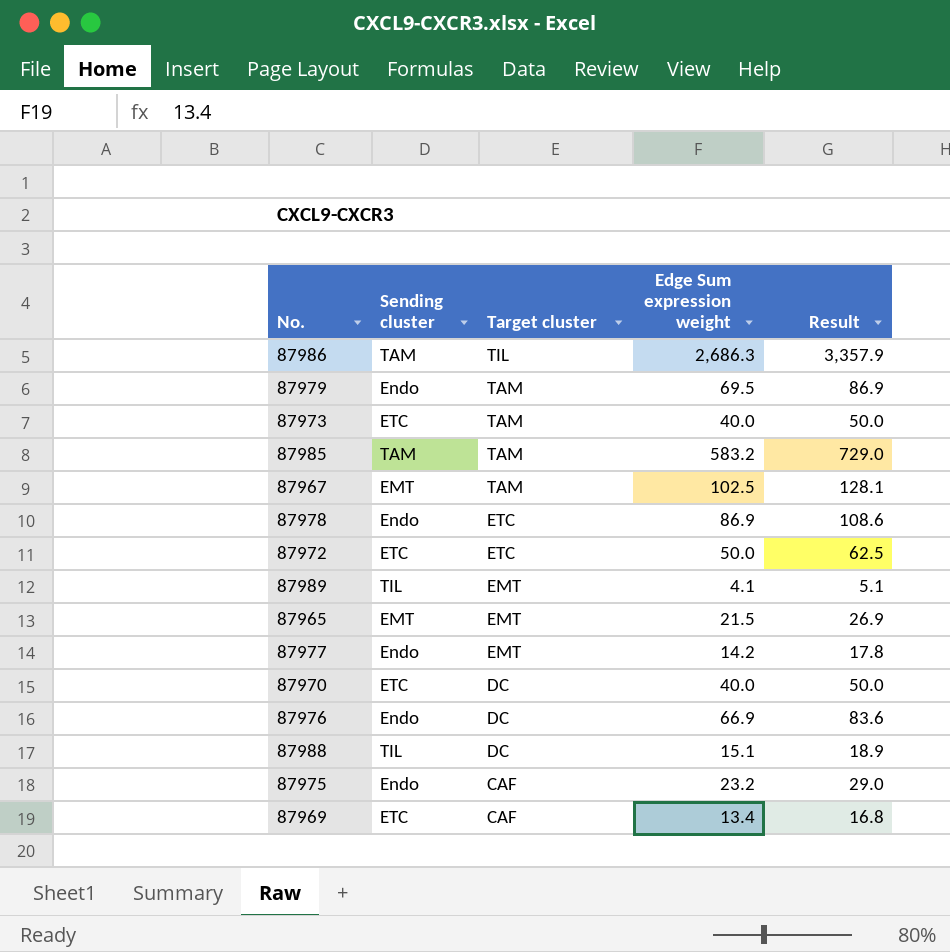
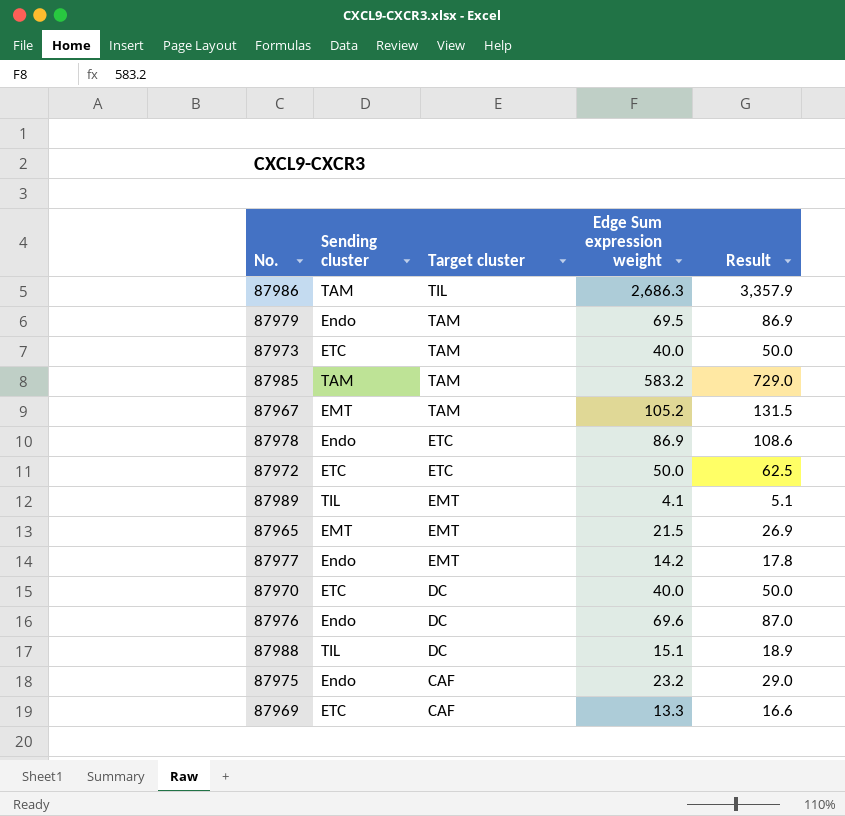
87967 | Edge Sum expression weight: 102.5 -> 105.2
87967 | Result: 128.1 -> 131.5
87976 | Edge Sum expression weight: 66.9 -> 69.6
87976 | Result: 83.6 -> 87.0
87969 | Edge Sum expression weight: 13.4 -> 13.3
87969 | Result: 16.8 -> 16.6

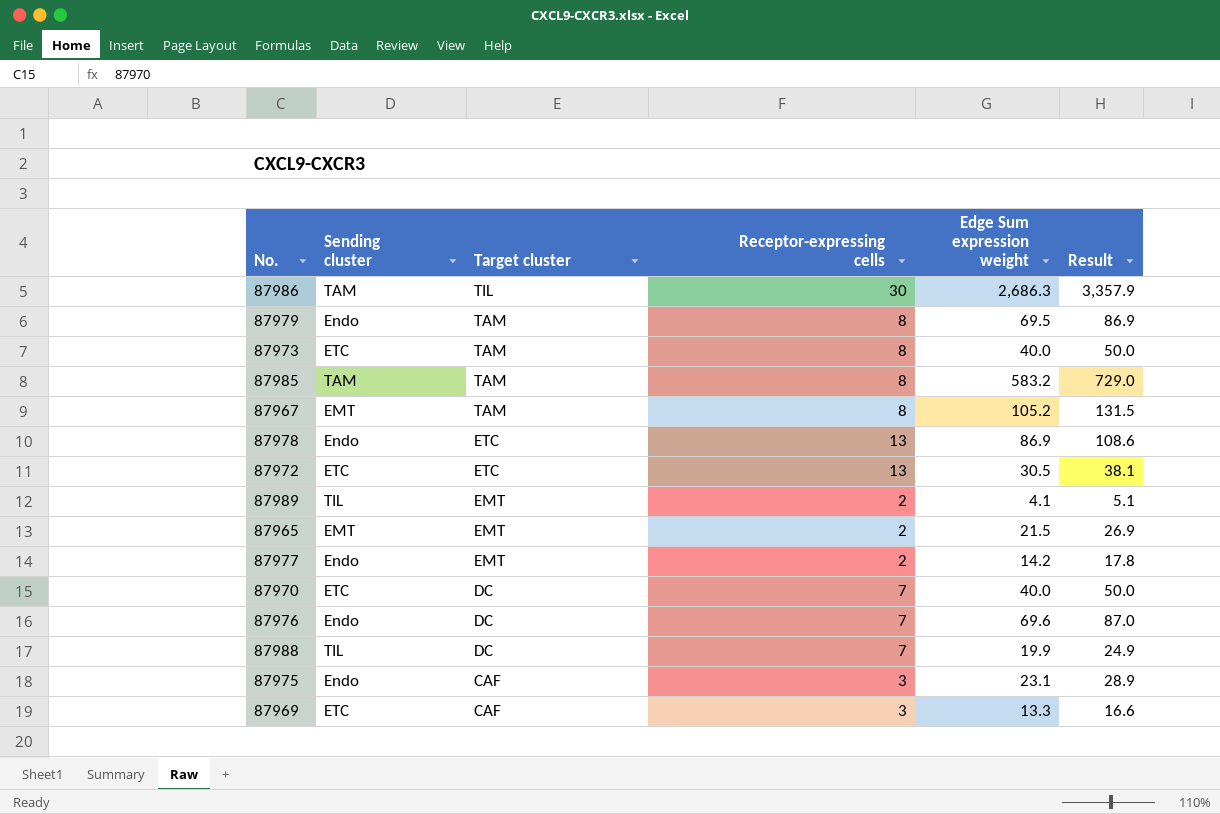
column Receptor-expressing cells | position: none -> 4
87972 | Edge Sum expression weight: 50.0 -> 30.5
87972 | Result: 62.5 -> 38.1
87988 | Edge Sum expression weight: 15.1 -> 19.9
87988 | Result: 18.9 -> 24.9
87975 | Edge Sum expression weight: 23.2 -> 23.1
87975 | Result: 29.0 -> 28.9

